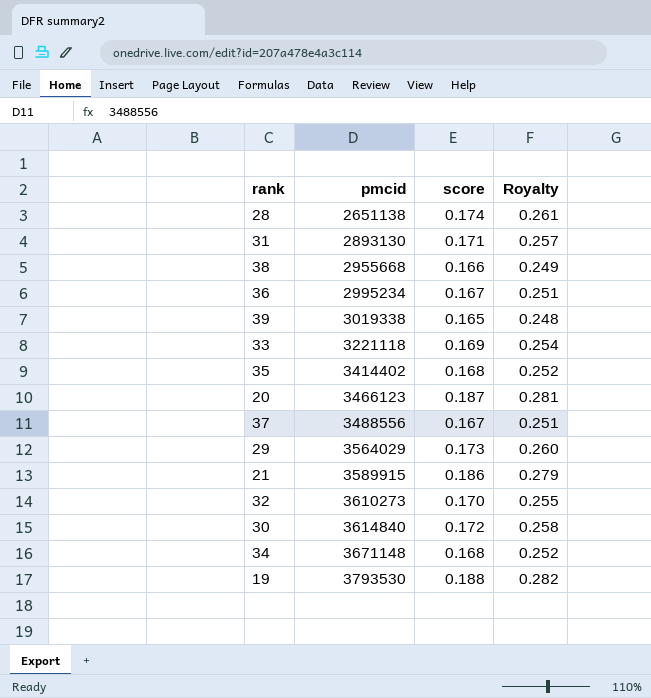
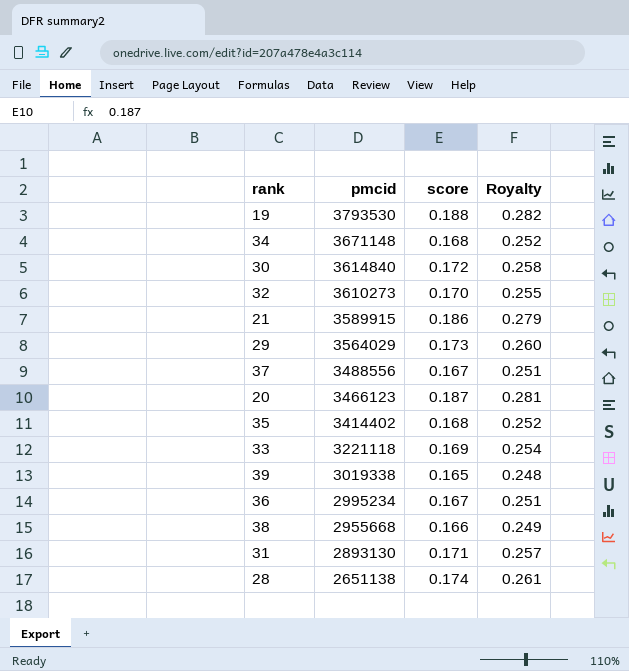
row order: pmcid ascending -> pmcid descending

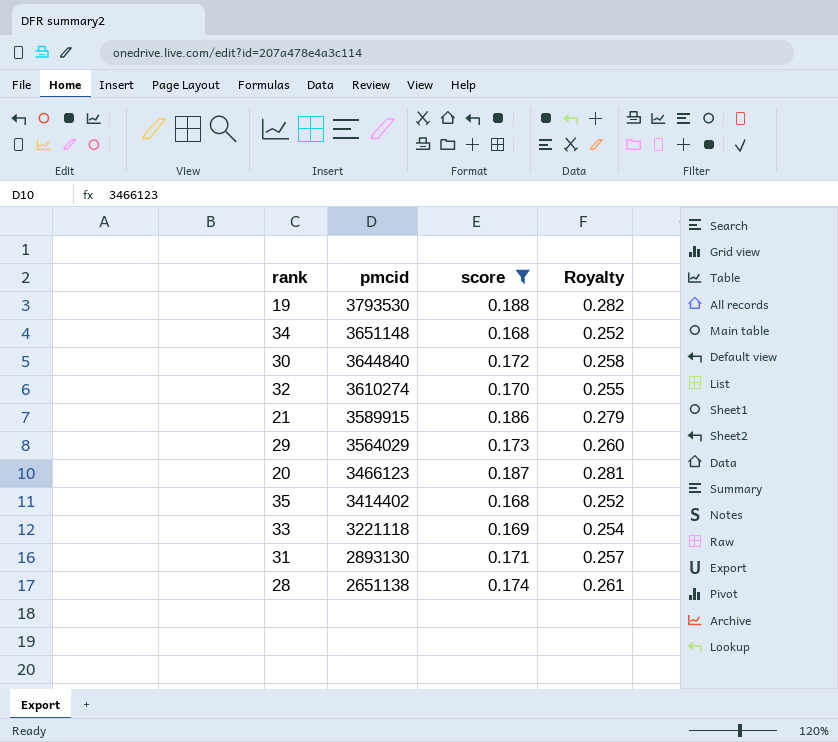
filter: none -> score >= 0.168
34 | pmcid: 3671148 -> 3651148
30 | pmcid: 3614840 -> 3644840
32 | pmcid: 3610273 -> 3610274

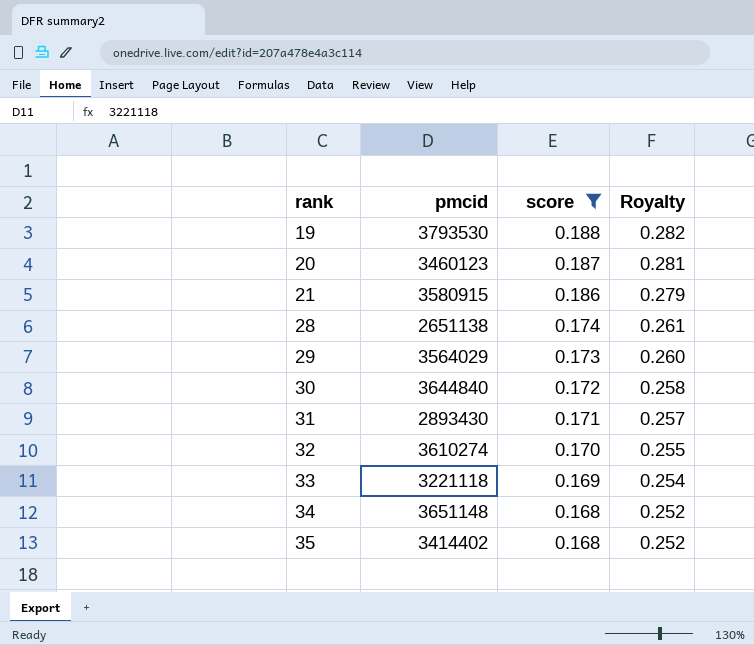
row order: pmcid descending -> rank ascending
20 | pmcid: 3466123 -> 3460123
21 | pmcid: 3589915 -> 3580915
31 | pmcid: 2893130 -> 2893430

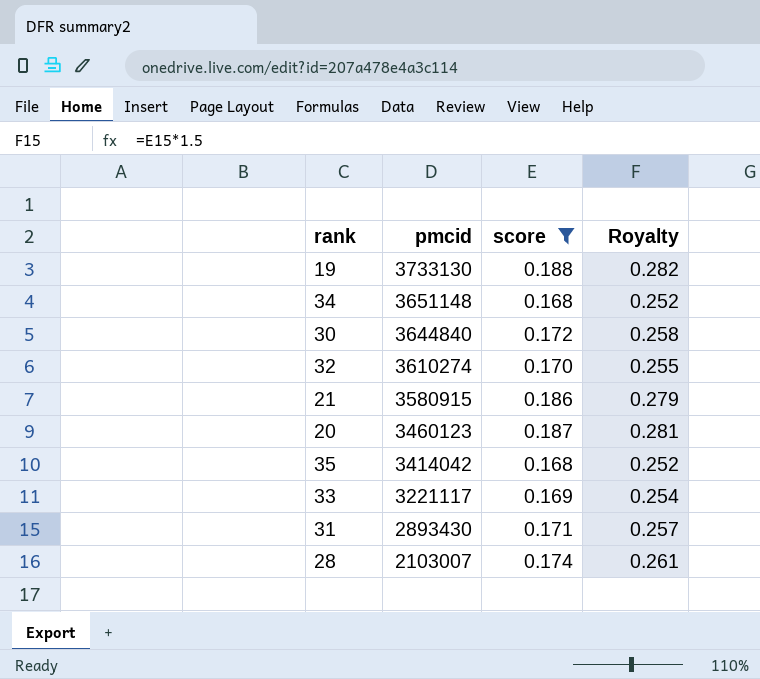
row order: rank ascending -> pmcid descending
row 29: 3564029 | 0.173 | 0.260 -> none
19 | pmcid: 3793530 -> 3733130
35 | pmcid: 3414402 -> 3414042
33 | pmcid: 3221118 -> 3221117
28 | pmcid: 2651138 -> 2103007

